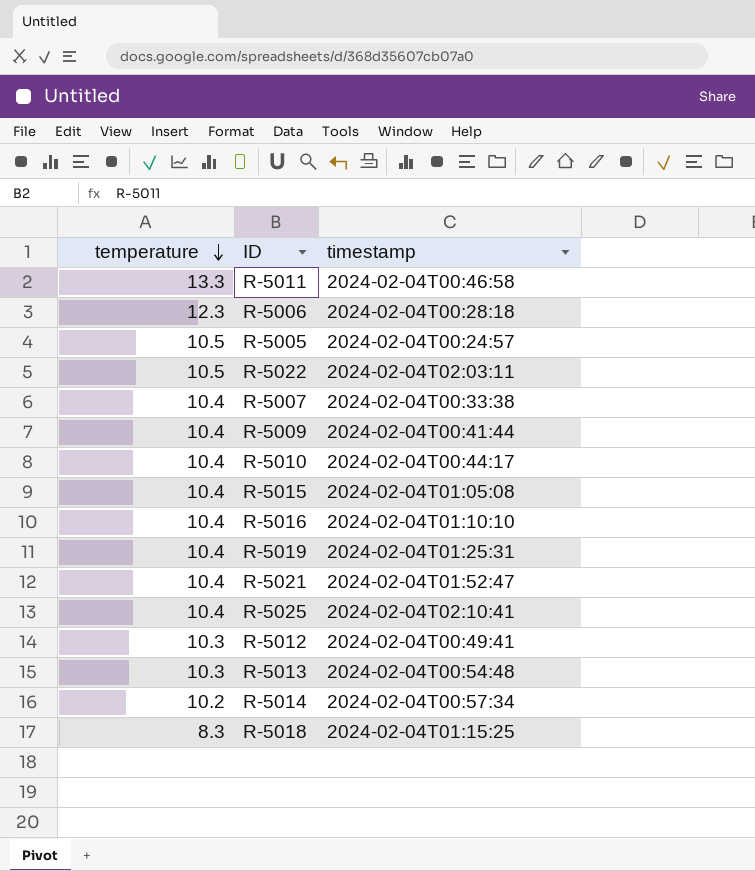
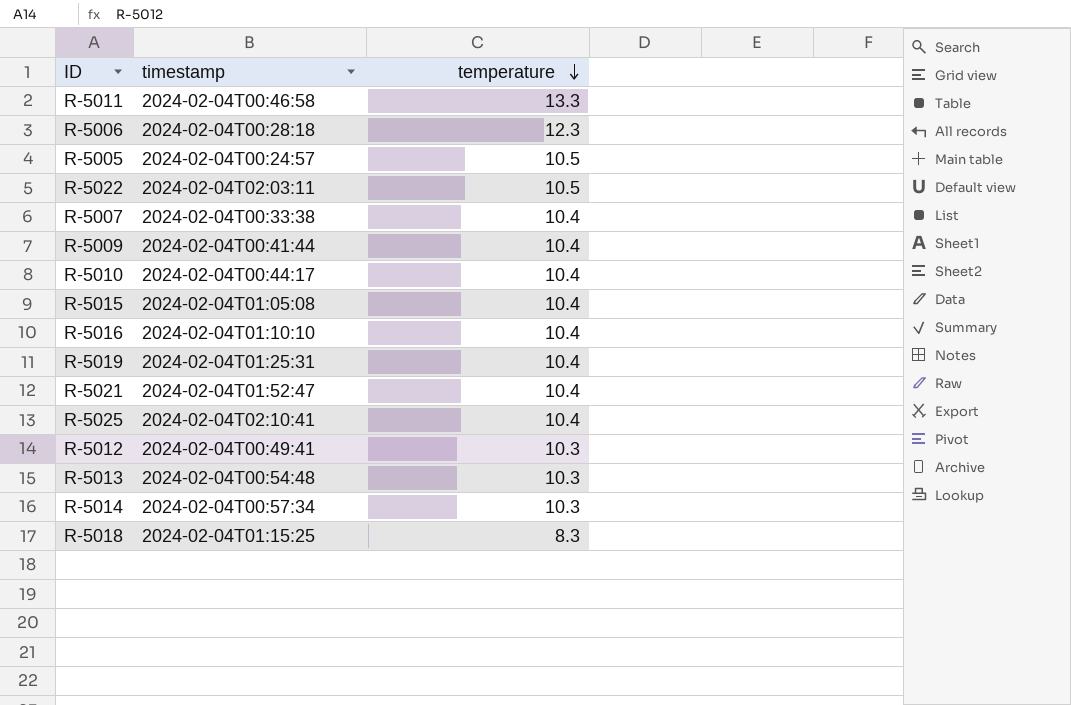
column temperature | position: 1 -> 3
R-5014 | temperature: 10.2 -> 10.3

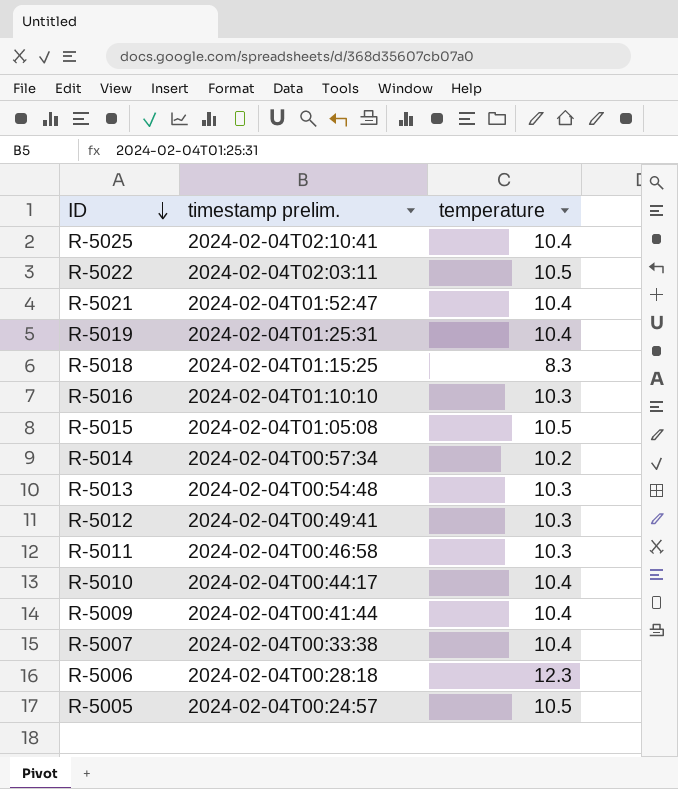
row order: temperature descending -> ID descending
column name: timestamp -> timestamp prelim.
R-5016 | temperature: 10.4 -> 10.3
R-5015 | temperature: 10.4 -> 10.5
R-5014 | temperature: 10.3 -> 10.2
R-5011 | temperature: 13.3 -> 10.3

